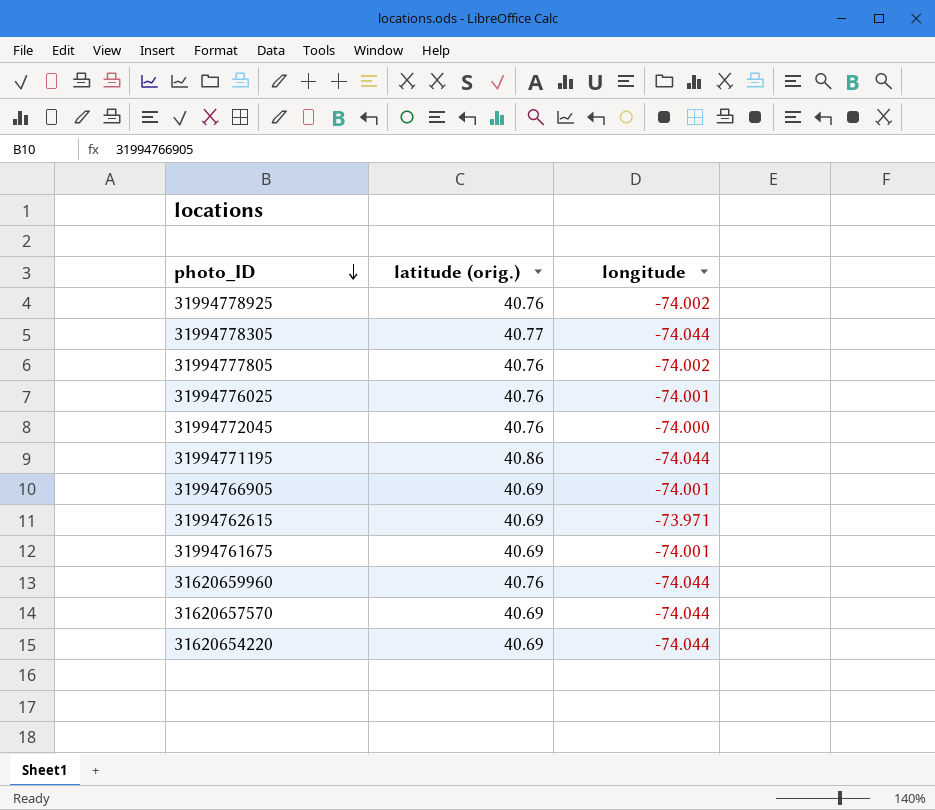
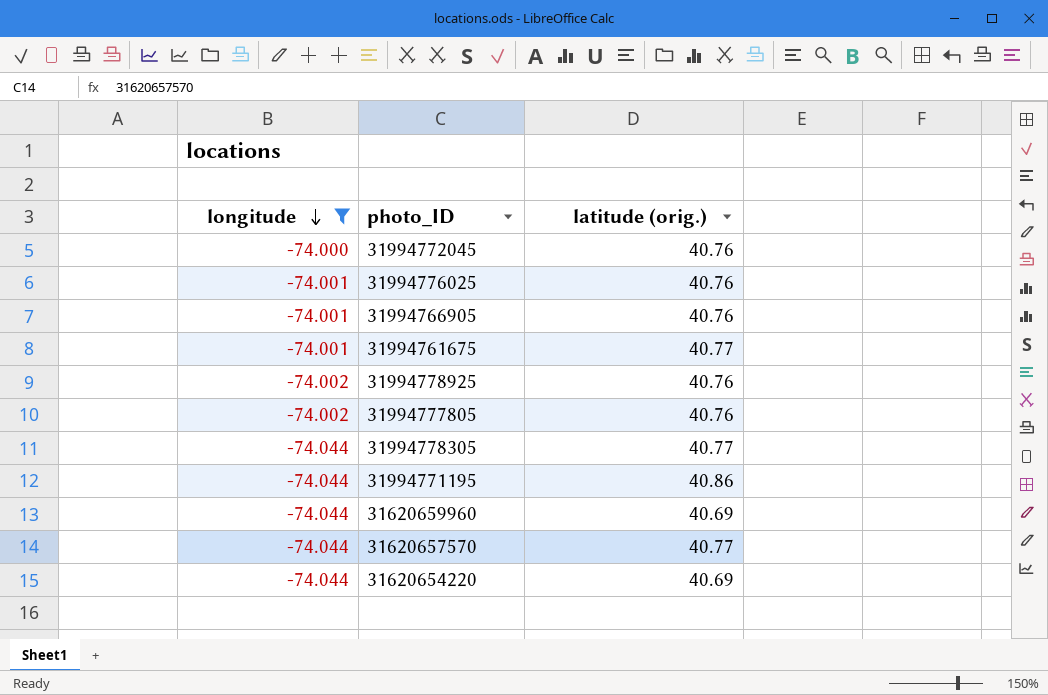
filter: none -> longitude != -73.971
row order: photo_ID descending -> longitude descending
column longitude | position: 3 -> 1
31994766905 | latitude (orig.): 40.69 -> 40.76
31994761675 | latitude (orig.): 40.69 -> 40.77
31620659960 | latitude (orig.): 40.76 -> 40.69
31620657570 | latitude (orig.): 40.69 -> 40.77

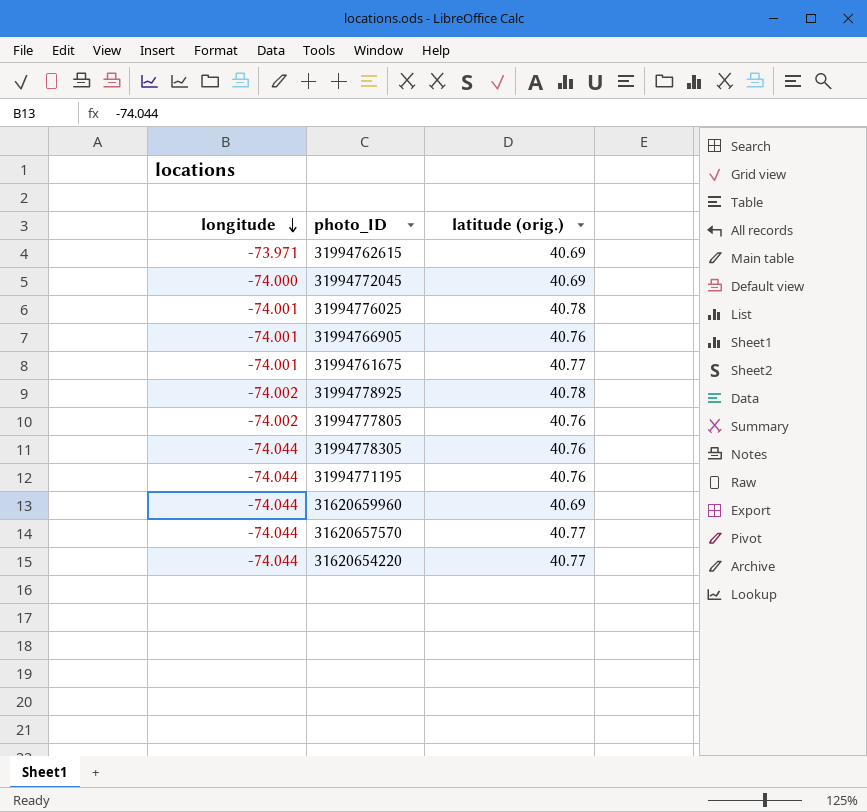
filter: longitude != -73.971 -> none
31994772045 | latitude (orig.): 40.76 -> 40.69
31994776025 | latitude (orig.): 40.76 -> 40.78
31994778925 | latitude (orig.): 40.76 -> 40.78
31994778305 | latitude (orig.): 40.77 -> 40.76
31994771195 | latitude (orig.): 40.86 -> 40.76
31620654220 | latitude (orig.): 40.69 -> 40.77

